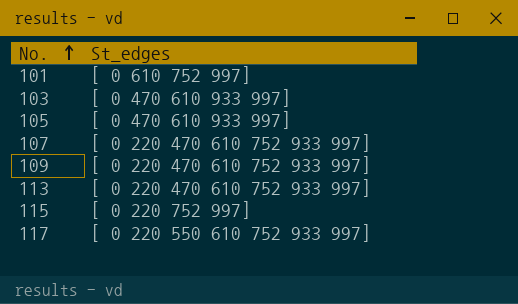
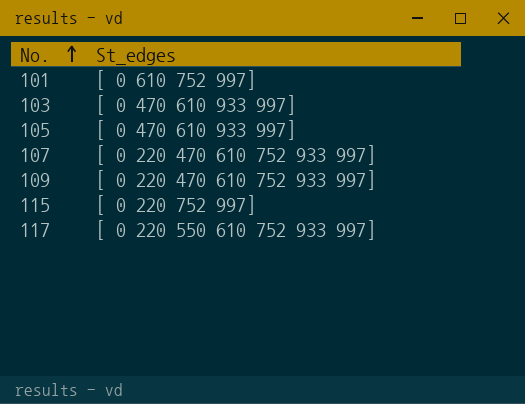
row 113: [ 0 220 470 610 752 933 997] -> none

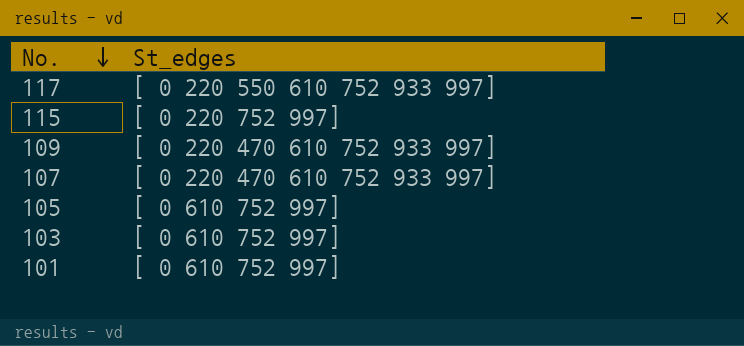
row order: No. ascending -> No. descending
105 | St_edges: [ 0 470 610 933 997] -> [ 0 610 752 997]
103 | St_edges: [ 0 470 610 933 997] -> [ 0 610 752 997]

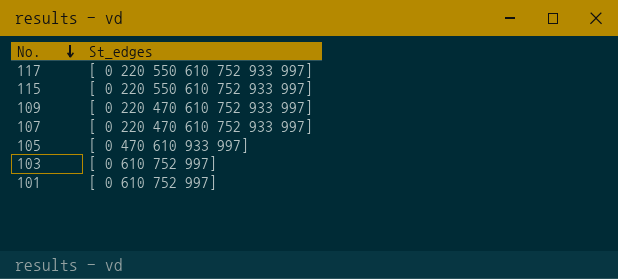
115 | St_edges: [ 0 220 752 997] -> [ 0 220 550 610 752 933 997]
105 | St_edges: [ 0 610 752 997] -> [ 0 470 610 933 997]

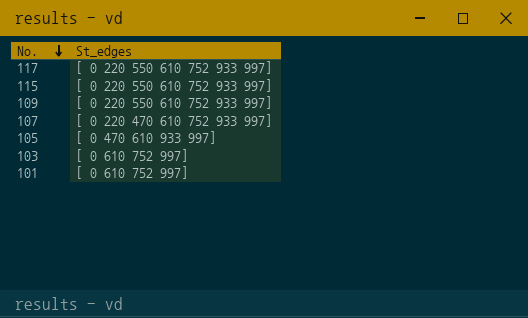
109 | St_edges: [ 0 220 470 610 752 933 997] -> [ 0 220 550 610 752 933 997]

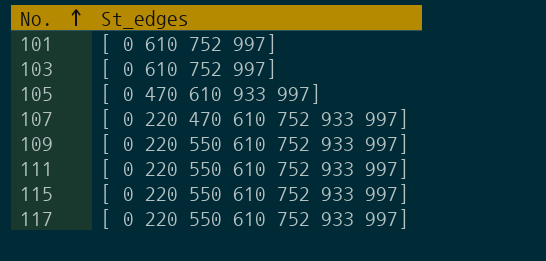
row order: No. descending -> No. ascending
row 111: none -> [ 0 220 550 610 752 933 997]

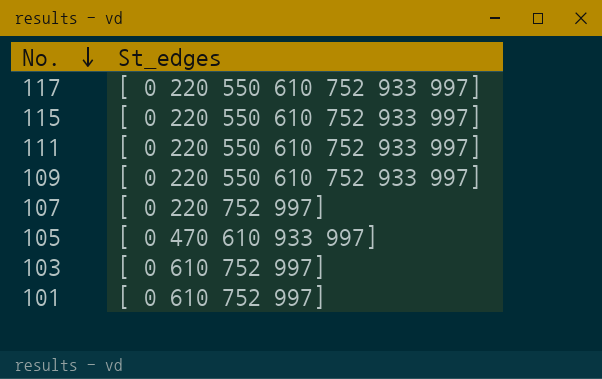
row order: No. ascending -> No. descending
107 | St_edges: [ 0 220 470 610 752 933 997] -> [ 0 220 752 997]

